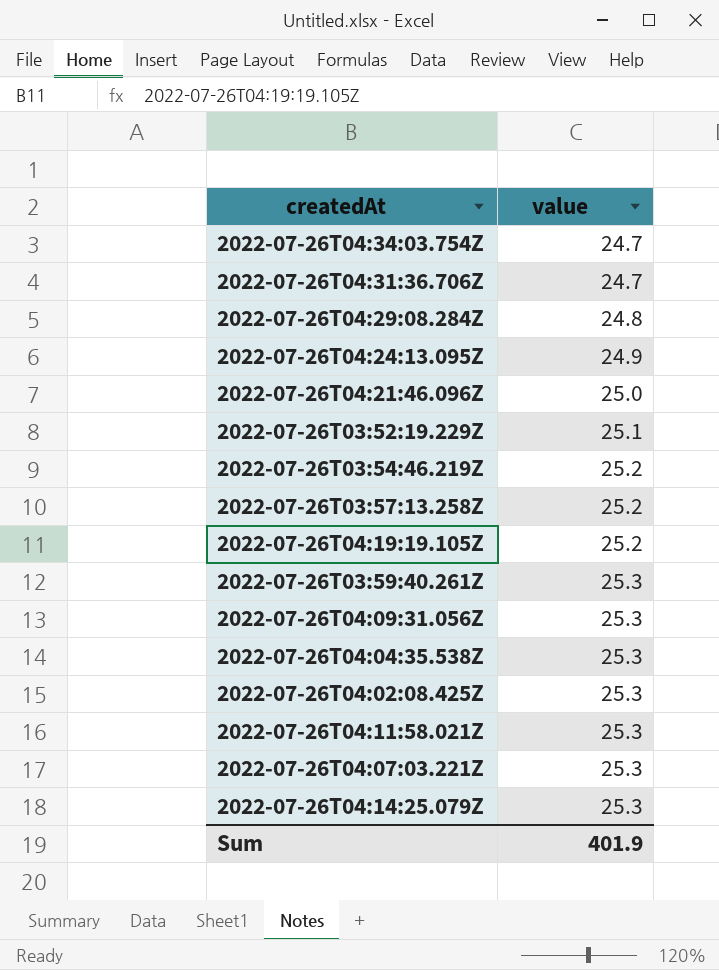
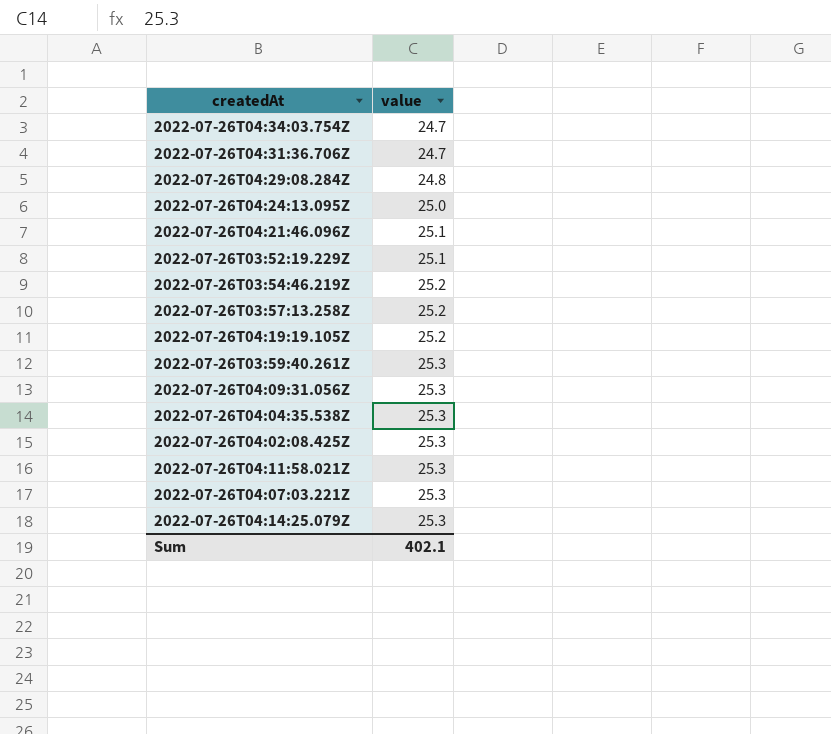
2022-07-26T04:24:13.095Z | value: 24.9 -> 25.0
2022-07-26T04:21:46.096Z | value: 25.0 -> 25.1
Sum | value: 401.9 -> 402.1

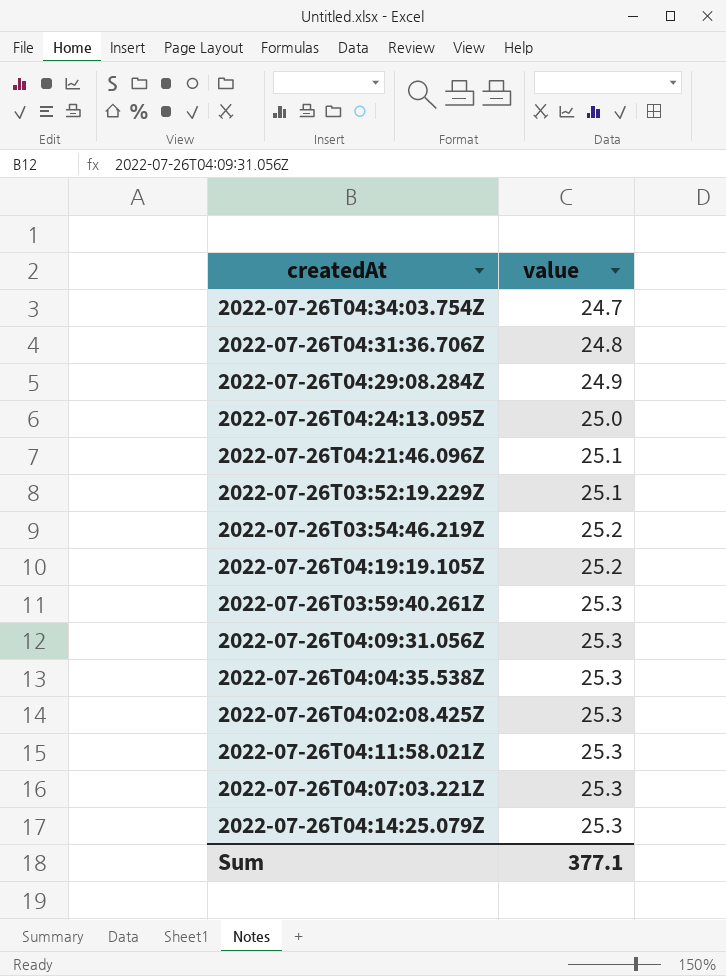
row 2022-07-26T03:57:13.258Z: 25.2 -> none
2022-07-26T04:31:36.706Z | value: 24.7 -> 24.8
2022-07-26T04:29:08.284Z | value: 24.8 -> 24.9
Sum | value: 402.1 -> 377.1

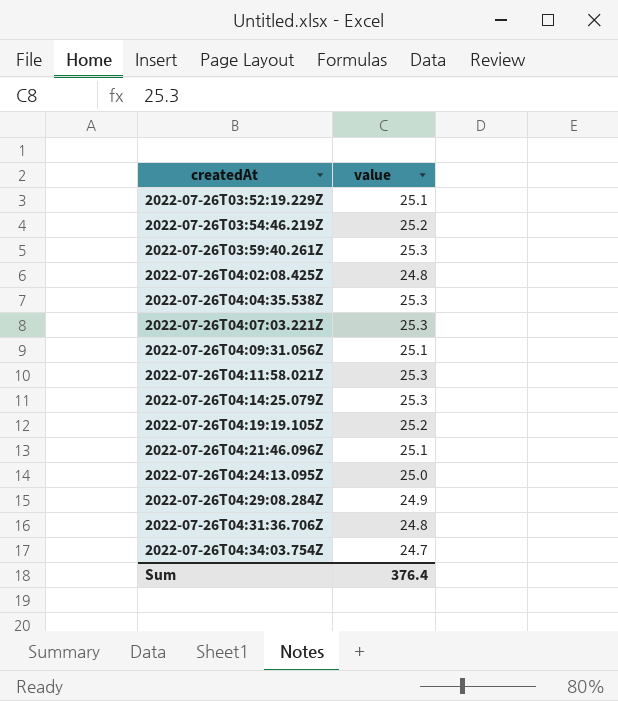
row order: value ascending -> createdAt ascending
2022-07-26T04:02:08.425Z | value: 25.3 -> 24.8
2022-07-26T04:09:31.056Z | value: 25.3 -> 25.1
Sum | value: 377.1 -> 376.4

